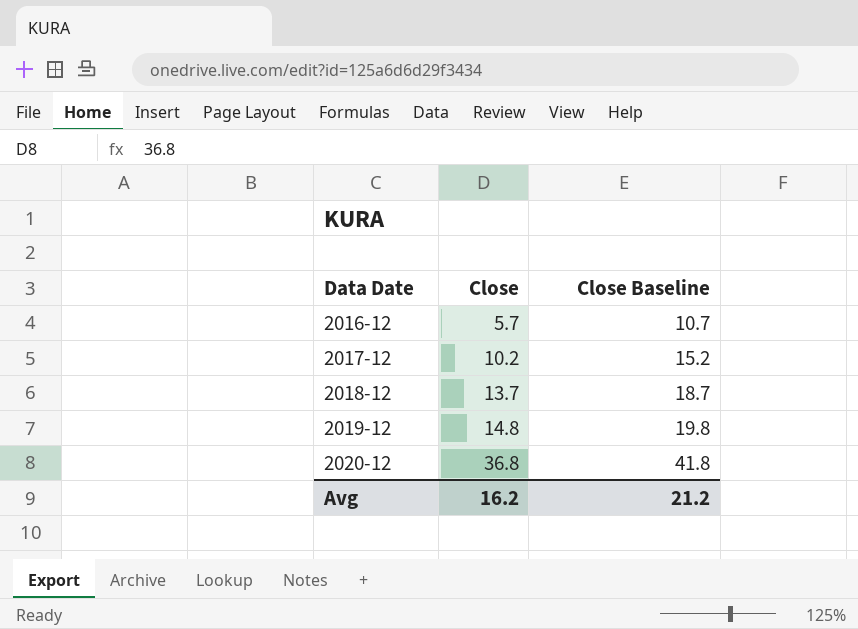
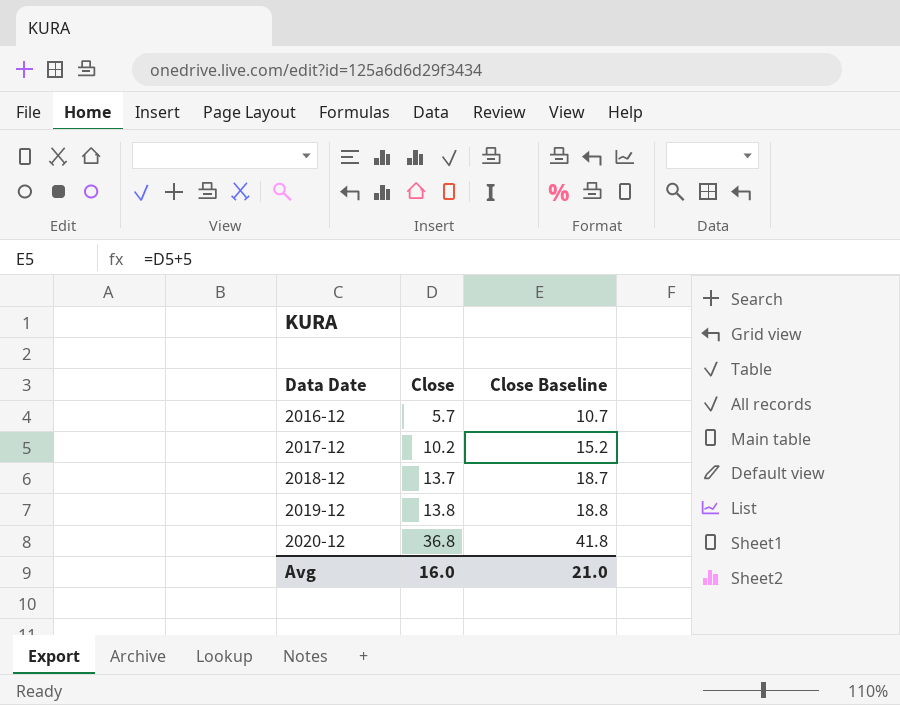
2019-12 | Close: 14.8 -> 13.8
2019-12 | Close Baseline: 19.8 -> 18.8
Avg | Close: 16.2 -> 16.0
Avg | Close Baseline: 21.2 -> 21.0

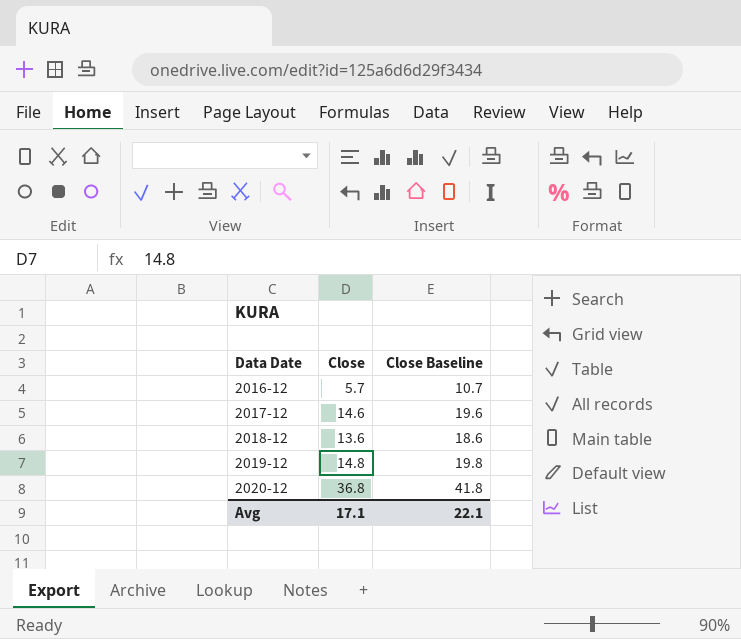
2017-12 | Close: 10.2 -> 14.6
2017-12 | Close Baseline: 15.2 -> 19.6
2018-12 | Close: 13.7 -> 13.6
2018-12 | Close Baseline: 18.7 -> 18.6
2019-12 | Close: 13.8 -> 14.8
2019-12 | Close Baseline: 18.8 -> 19.8
Avg | Close: 16.0 -> 17.1
Avg | Close Baseline: 21.0 -> 22.1

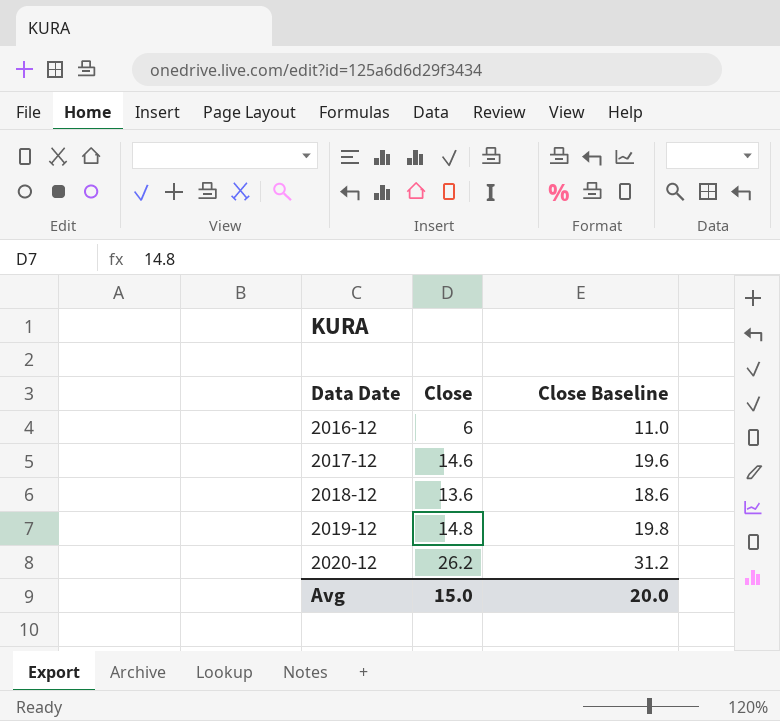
2016-12 | Close: 5.7 -> 6
2016-12 | Close Baseline: 10.7 -> 11.0
2020-12 | Close: 36.8 -> 26.2
2020-12 | Close Baseline: 41.8 -> 31.2
Avg | Close: 17.1 -> 15.0
Avg | Close Baseline: 22.1 -> 20.0

